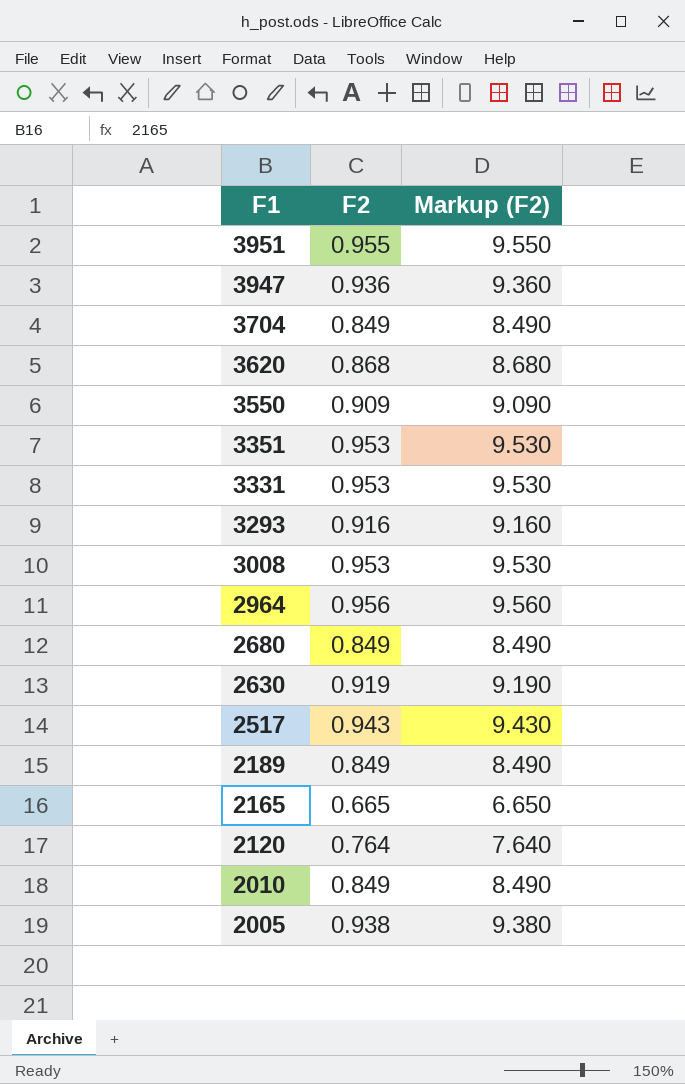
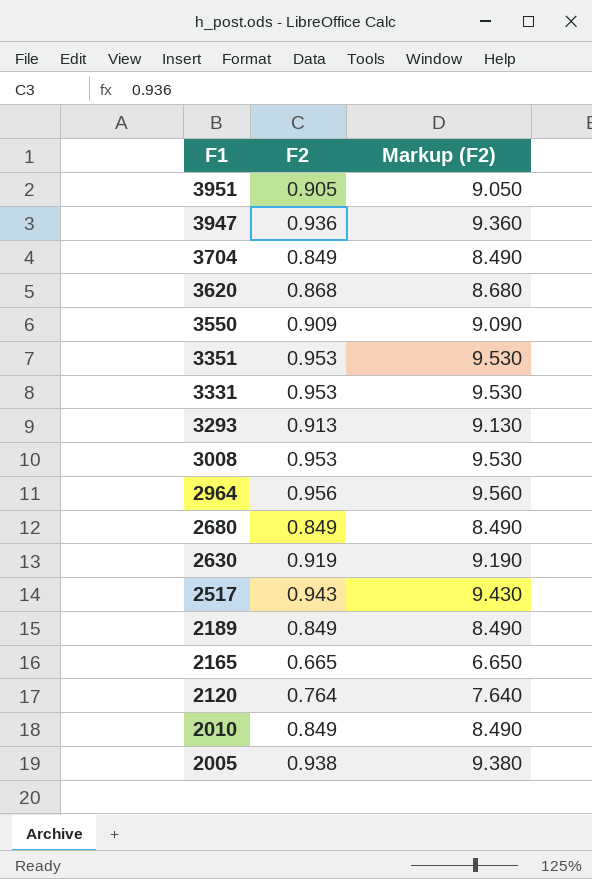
3951 | F2: 0.955 -> 0.905
3951 | Markup (F2): 9.550 -> 9.050
3293 | F2: 0.916 -> 0.913
3293 | Markup (F2): 9.160 -> 9.130

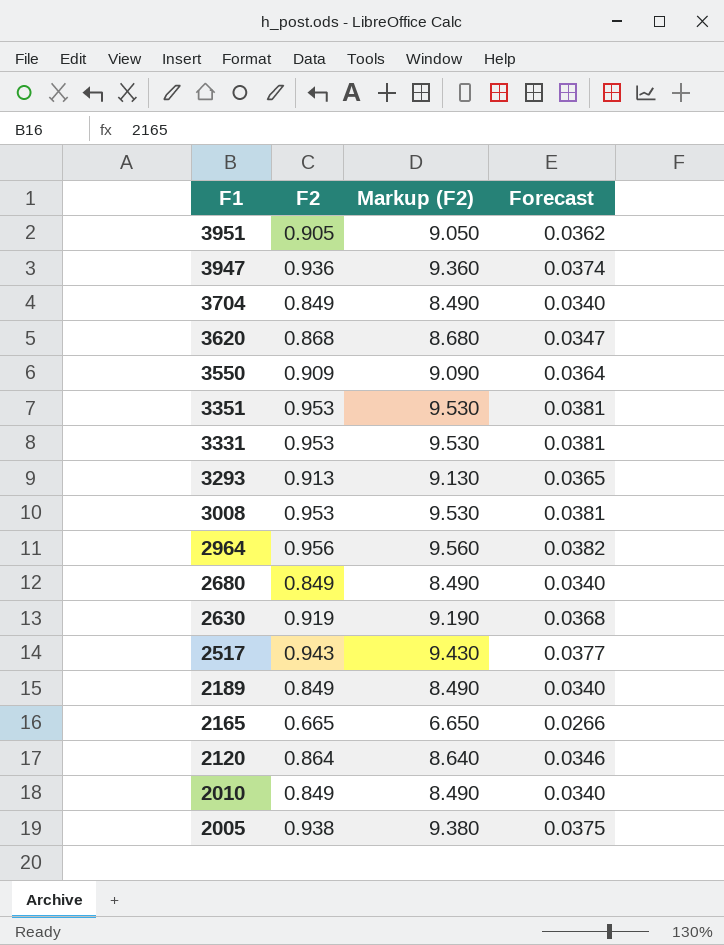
column Forecast | formula: none -> [F2] * 0.04
2120 | F2: 0.764 -> 0.864
2120 | Markup (F2): 7.640 -> 8.640

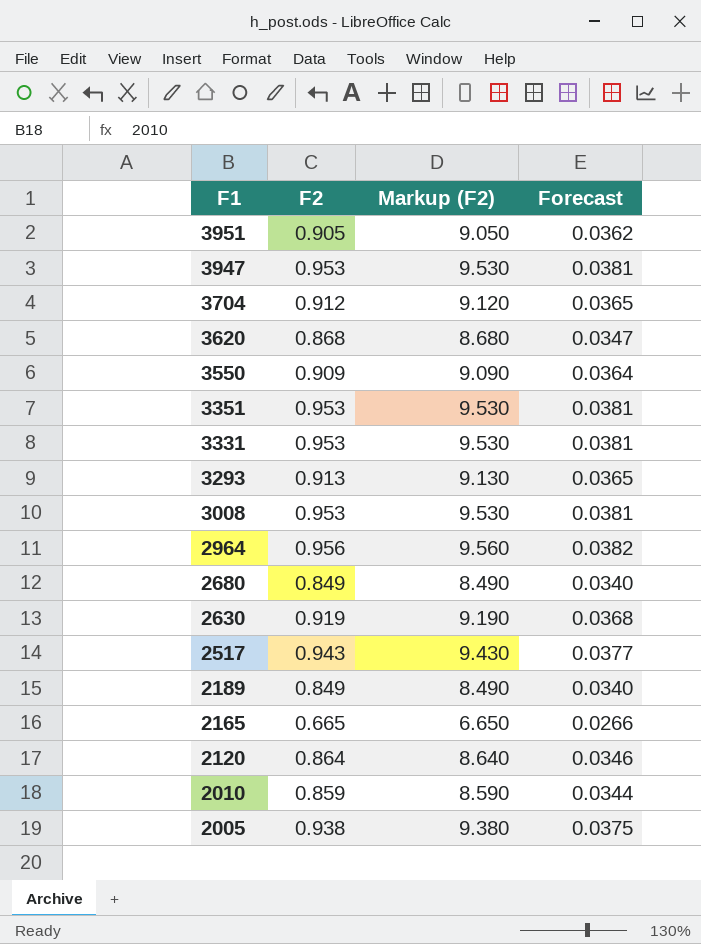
3947 | F2: 0.936 -> 0.953
3947 | Markup (F2): 9.360 -> 9.530
3947 | Forecast: 0.0374 -> 0.0381
3704 | F2: 0.849 -> 0.912
3704 | Markup (F2): 8.490 -> 9.120
3704 | Forecast: 0.0340 -> 0.0365
2010 | F2: 0.849 -> 0.859
2010 | Markup (F2): 8.490 -> 8.590
2010 | Forecast: 0.0340 -> 0.0344

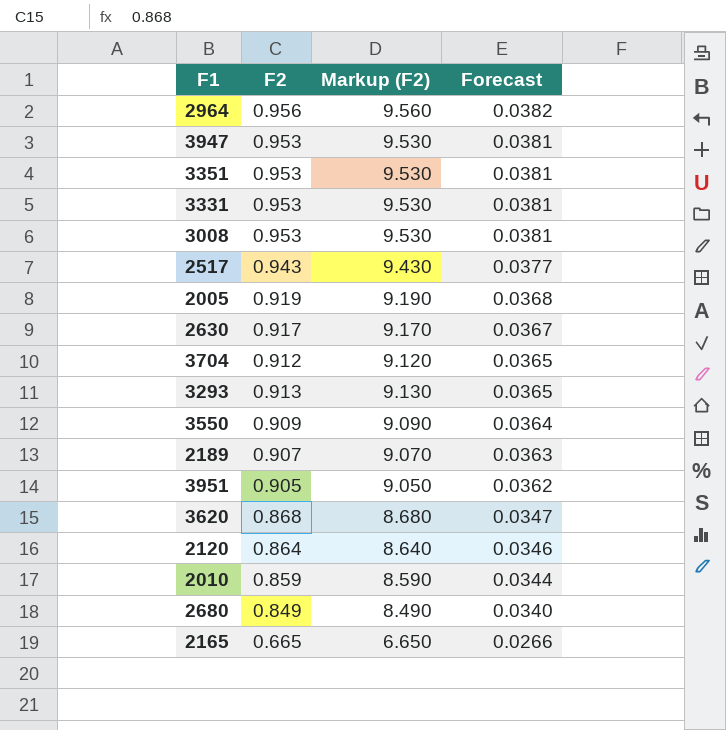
row order: F1 descending -> Forecast descending
2005 | F2: 0.938 -> 0.919
2005 | Markup (F2): 9.380 -> 9.190
2005 | Forecast: 0.0375 -> 0.0368
2630 | F2: 0.919 -> 0.917
2630 | Markup (F2): 9.190 -> 9.170
2630 | Forecast: 0.0368 -> 0.0367
2189 | F2: 0.849 -> 0.907
2189 | Markup (F2): 8.490 -> 9.070
2189 | Forecast: 0.0340 -> 0.0363

